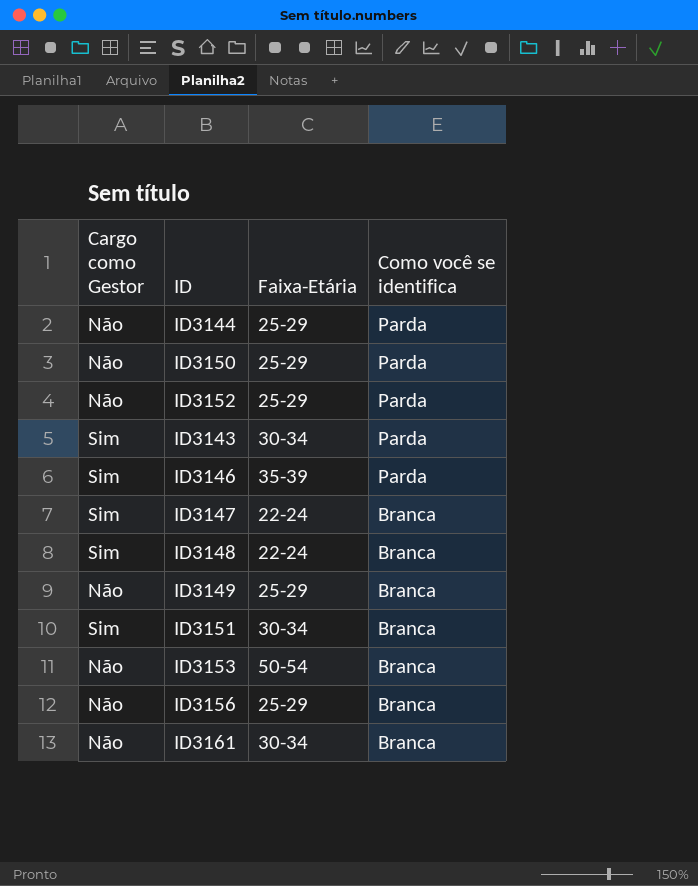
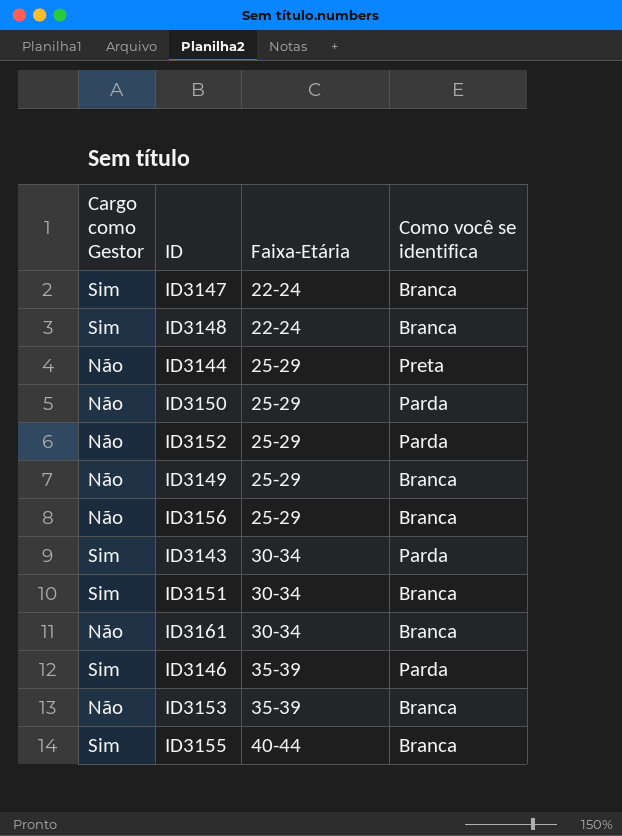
row order: Como você se identifica descending -> Faixa-Etária ascending
ID3144 | Como você se identifica: Parda -> Preta
ID3153 | Faixa-Etária: 50-54 -> 35-39
row ID3155: none -> Sim | 40-44 | Branca

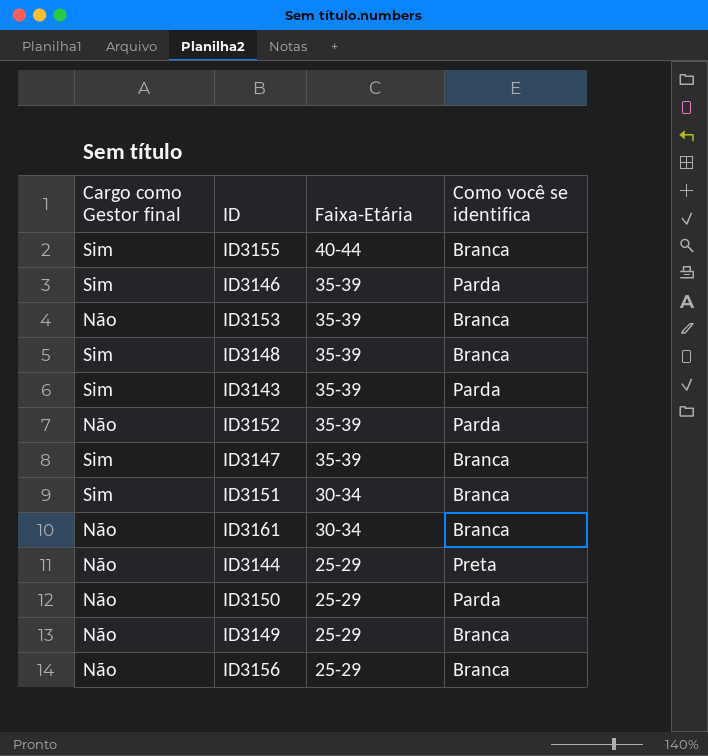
row order: Faixa-Etária ascending -> Faixa-Etária descending
column name: Cargo como Gestor -> Cargo como Gestor final
ID3148 | Faixa-Etária: 22-24 -> 35-39
ID3143 | Faixa-Etária: 30-34 -> 35-39
ID3152 | Faixa-Etária: 25-29 -> 35-39
ID3147 | Faixa-Etária: 22-24 -> 35-39

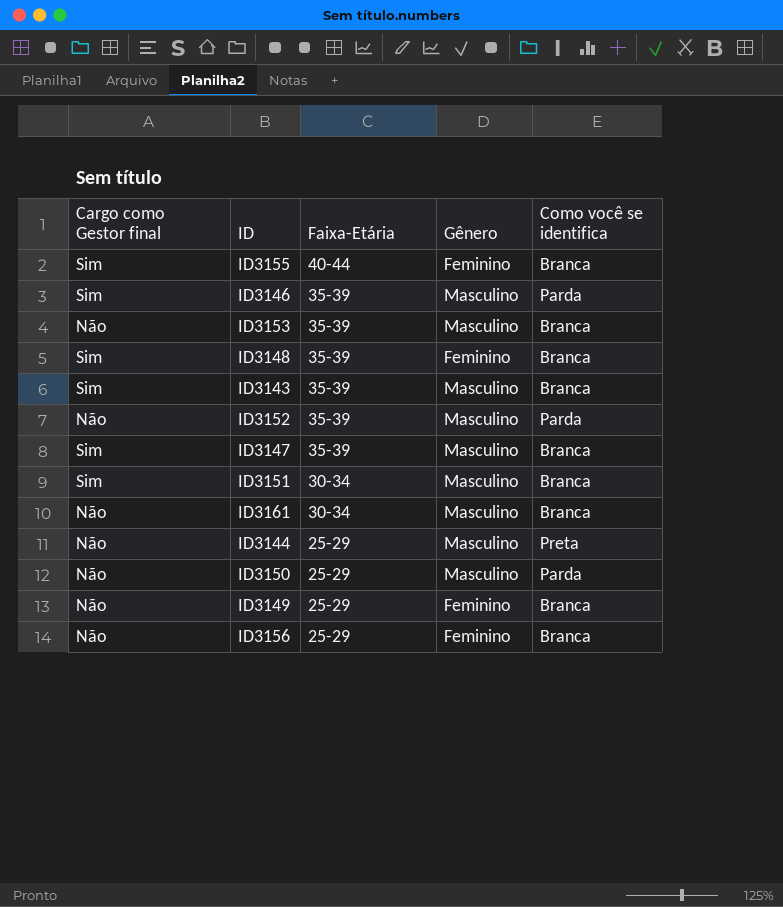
column Gênero | position: none -> 4
ID3143 | Como você se identifica: Parda -> Branca

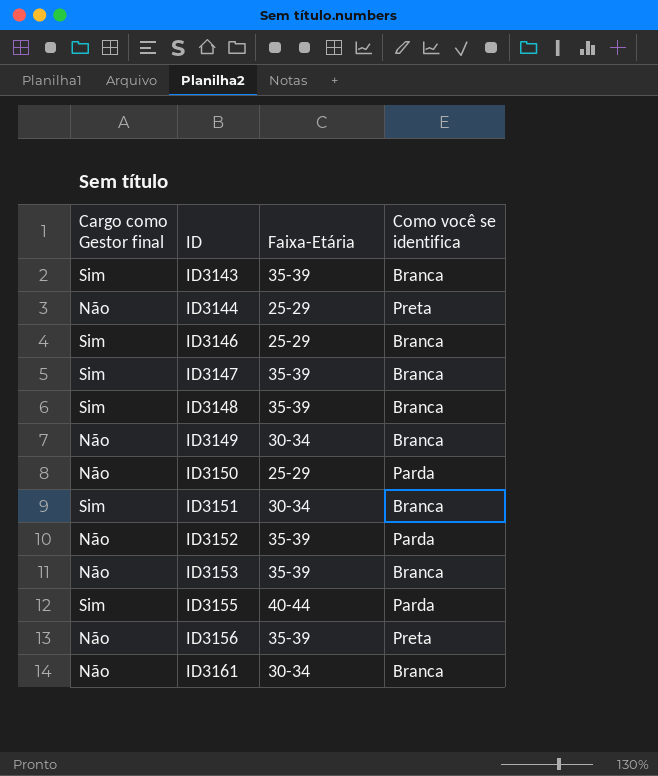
row order: Faixa-Etária descending -> ID ascending
column Gênero | position: 4 -> none
ID3146 | Faixa-Etária: 35-39 -> 25-29
ID3146 | Como você se identifica: Parda -> Branca
ID3149 | Faixa-Etária: 25-29 -> 30-34
ID3155 | Como você se identifica: Branca -> Parda
ID3156 | Faixa-Etária: 25-29 -> 35-39
ID3156 | Como você se identifica: Branca -> Preta

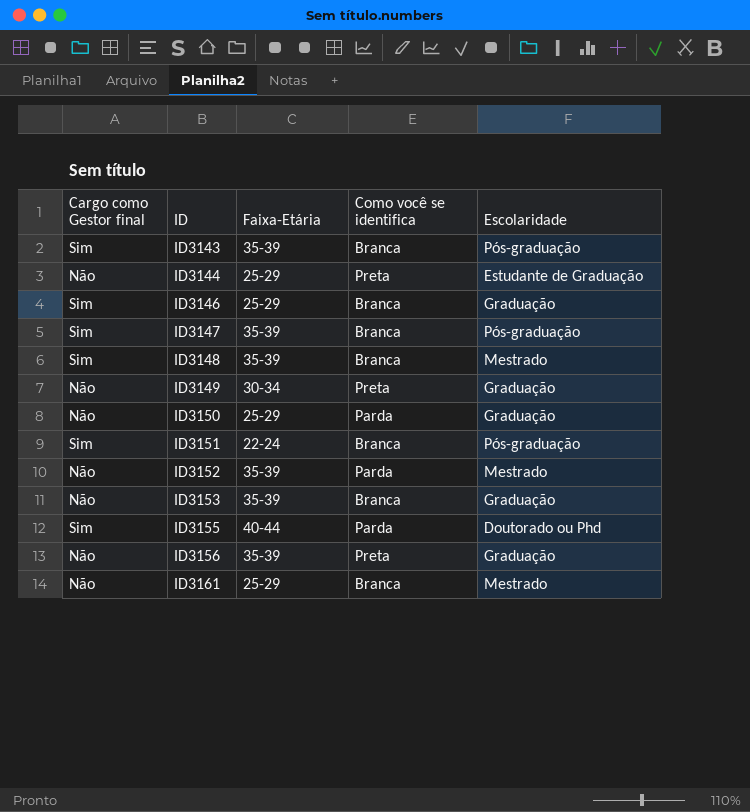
column Escolaridade | position: none -> 5
ID3149 | Como você se identifica: Branca -> Preta
ID3151 | Faixa-Etária: 30-34 -> 22-24
ID3161 | Faixa-Etária: 30-34 -> 25-29

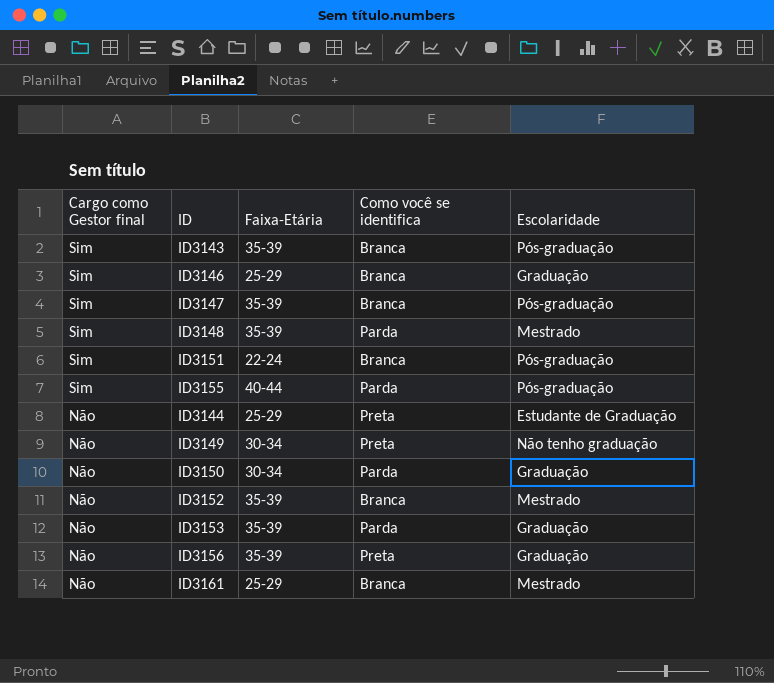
row order: ID ascending -> Cargo como Gestor final descending
ID3148 | Como você se identifica: Branca -> Parda
ID3155 | Escolaridade: Doutorado ou Phd -> Pós-graduação
ID3149 | Escolaridade: Graduação -> Não tenho graduação
ID3150 | Faixa-Etária: 25-29 -> 30-34
ID3152 | Como você se identifica: Parda -> Branca
ID3153 | Como você se identifica: Branca -> Parda

